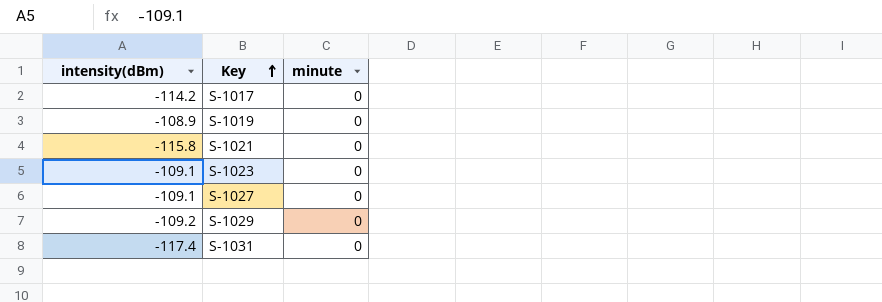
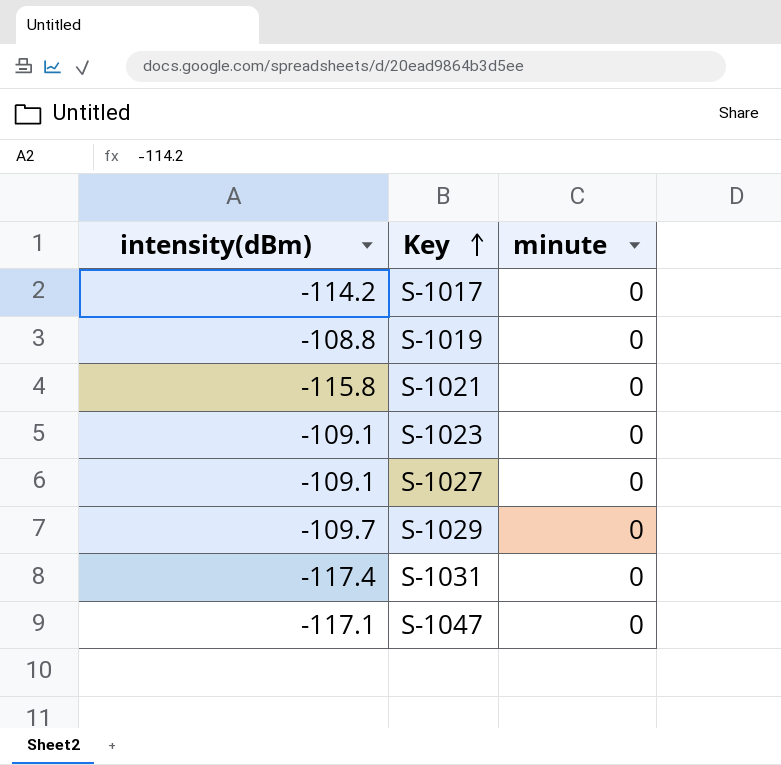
S-1019 | intensity(dBm): -108.9 -> -108.8
S-1029 | intensity(dBm): -109.2 -> -109.7
row S-1047: none -> -117.1 | 0

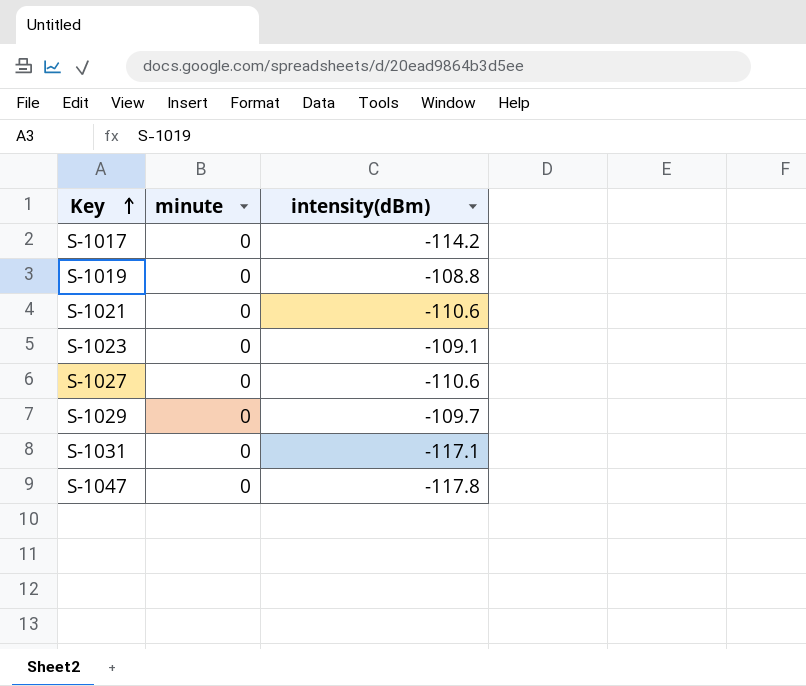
column intensity(dBm) | position: 1 -> 3
S-1021 | intensity(dBm): -115.8 -> -110.6
S-1027 | intensity(dBm): -109.1 -> -110.6
S-1031 | intensity(dBm): -117.4 -> -117.1
S-1047 | intensity(dBm): -117.1 -> -117.8

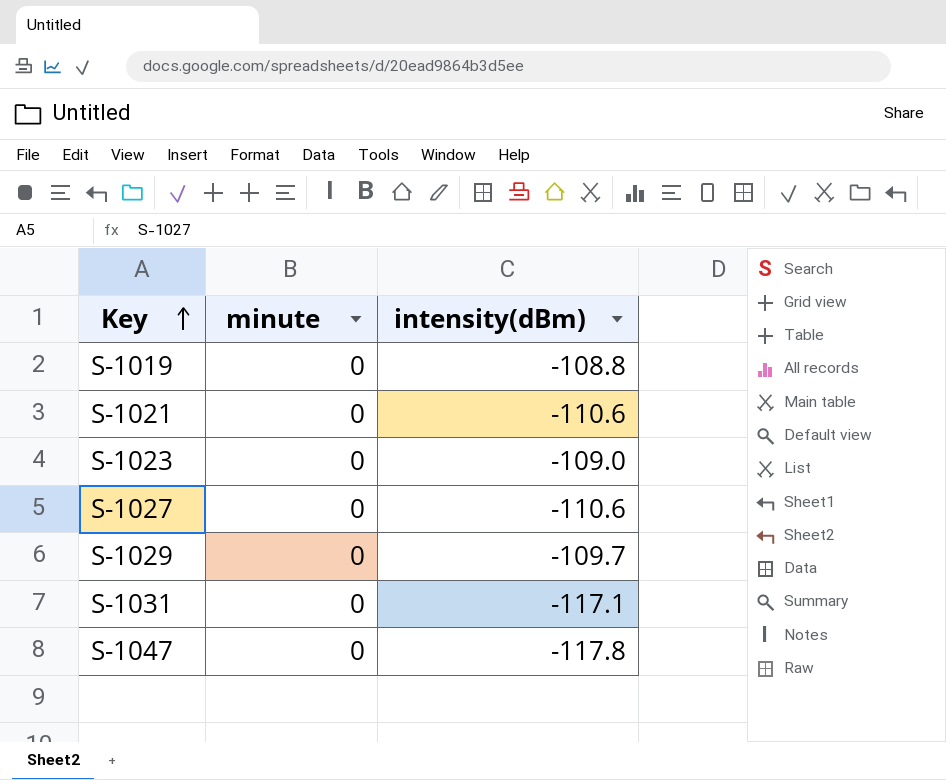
row S-1017: 0 | -114.2 -> none
S-1023 | intensity(dBm): -109.1 -> -109.0

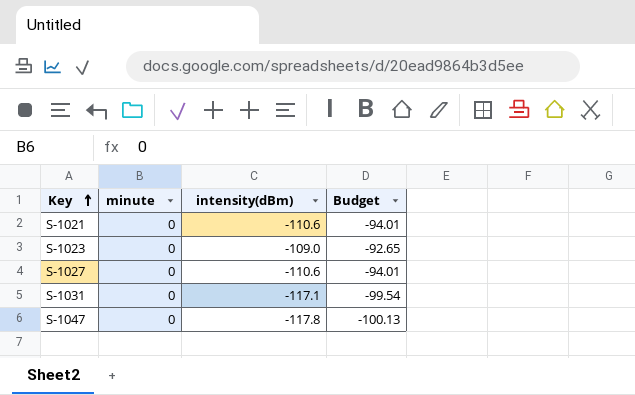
column Budget | formula: none -> [intensity(dBm)] * 0.85
row S-1019: 0 | -108.8 -> none
row S-1029: 0 | -109.7 -> none

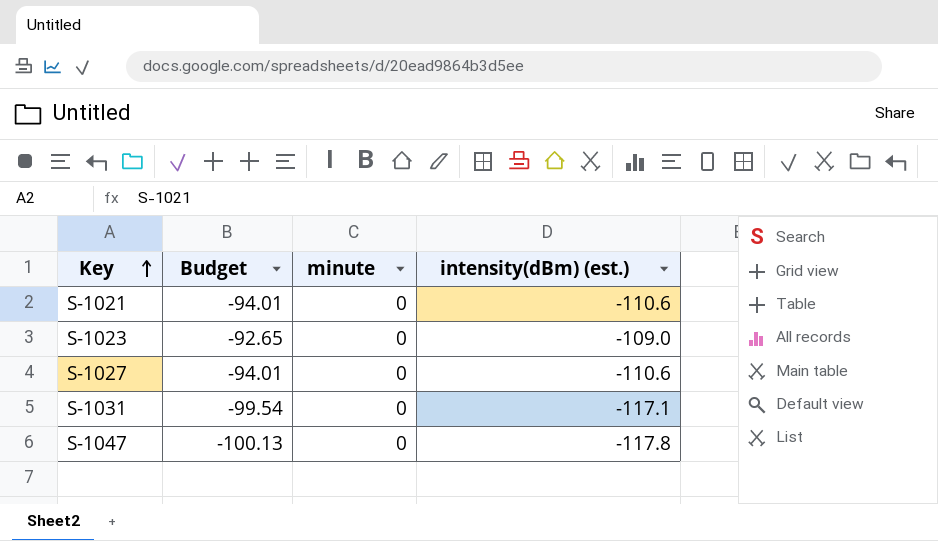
column Budget | position: 4 -> 2
column name: intensity(dBm) -> intensity(dBm) (est.)

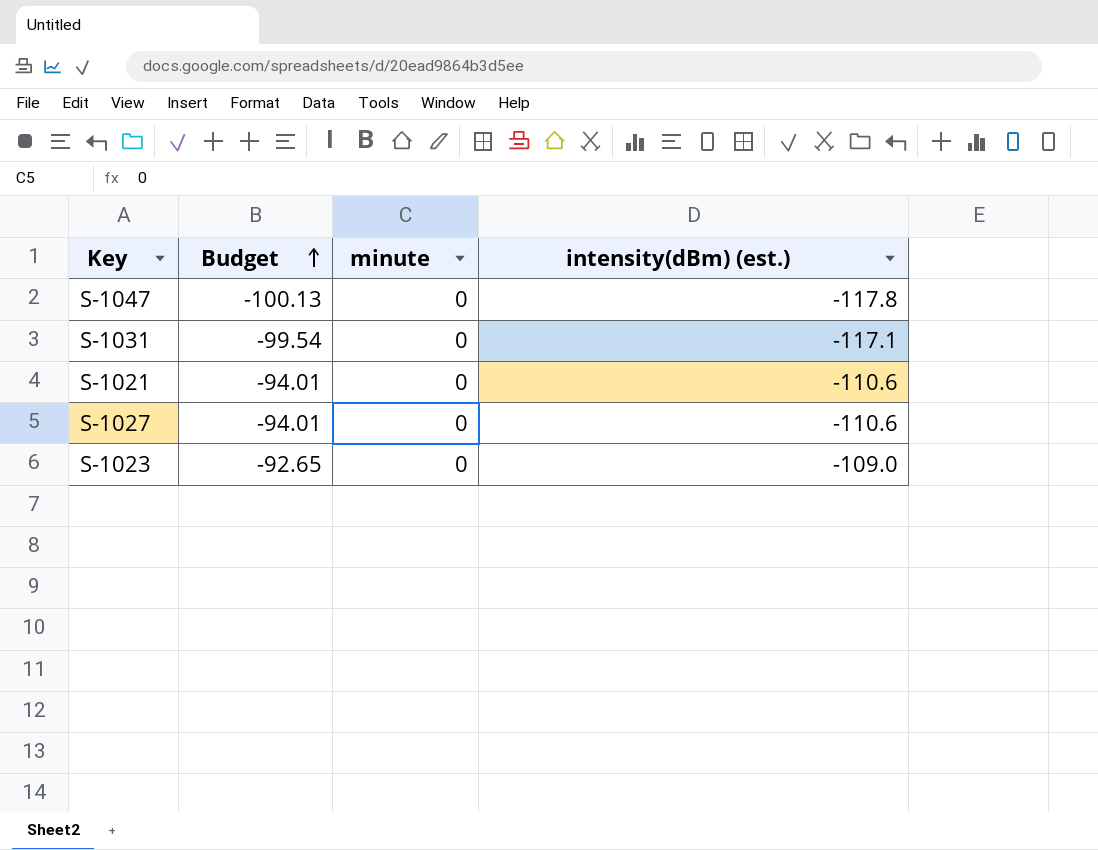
row order: Key ascending -> Budget ascending

